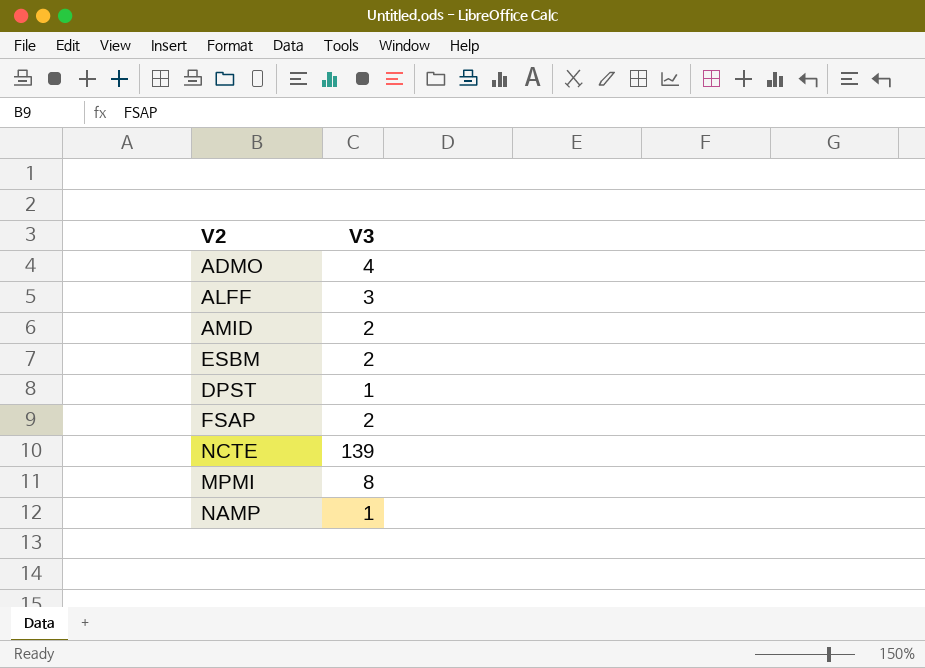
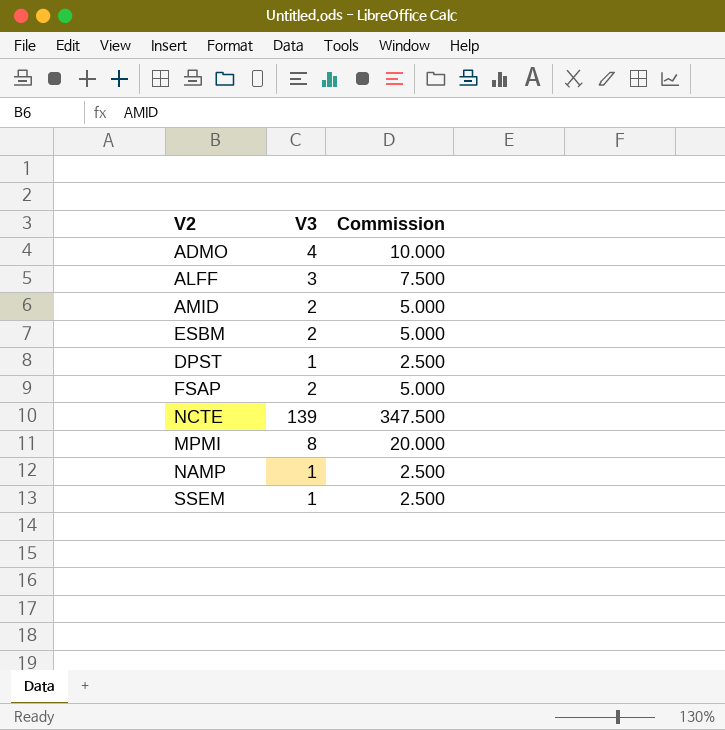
column Commission | formula: none -> [V3] * 2.5
row SSEM: none -> 1 | 2.500

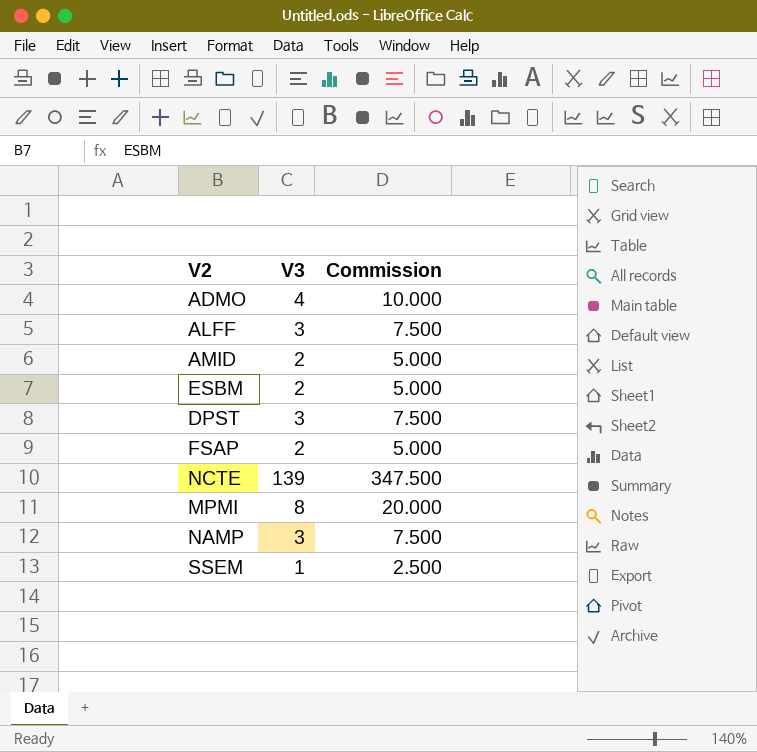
DPST | V3: 1 -> 3
DPST | Commission: 2.500 -> 7.500
NAMP | V3: 1 -> 3
NAMP | Commission: 2.500 -> 7.500

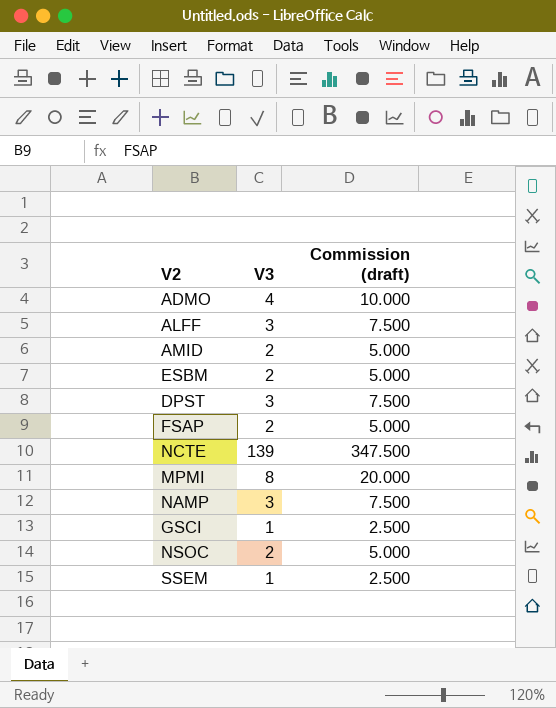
column name: Commission -> Commission (draft)
row GSCI: none -> 1 | 2.500
row NSOC: none -> 2 | 5.000

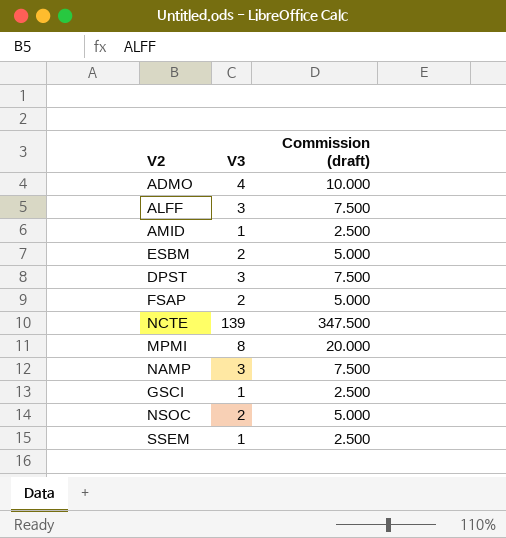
AMID | V3: 2 -> 1
AMID | Commission (draft): 5.000 -> 2.500

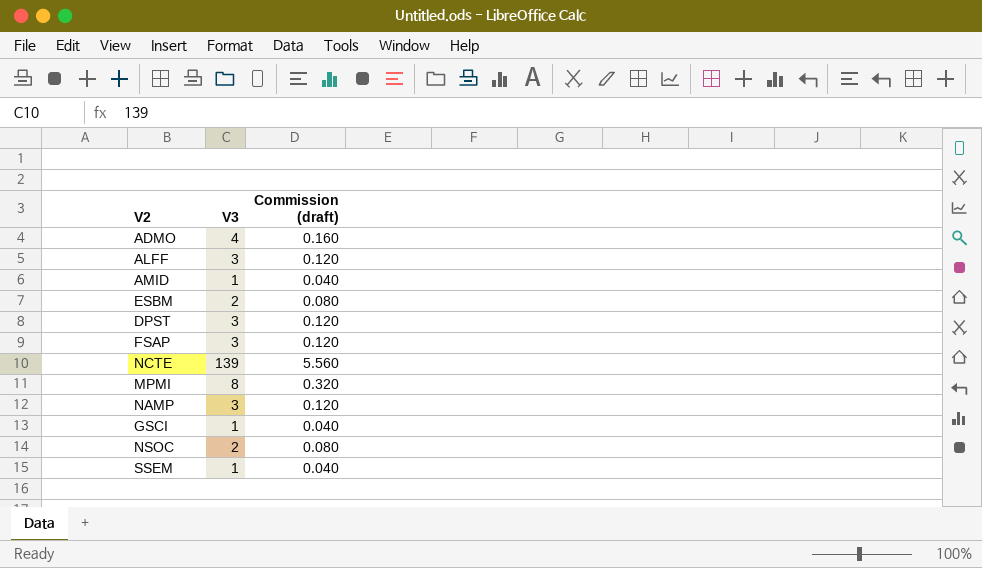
column Commission (draft) | formula: [V3] * 2.5 -> [V3] * 0.04
FSAP | V3: 2 -> 3

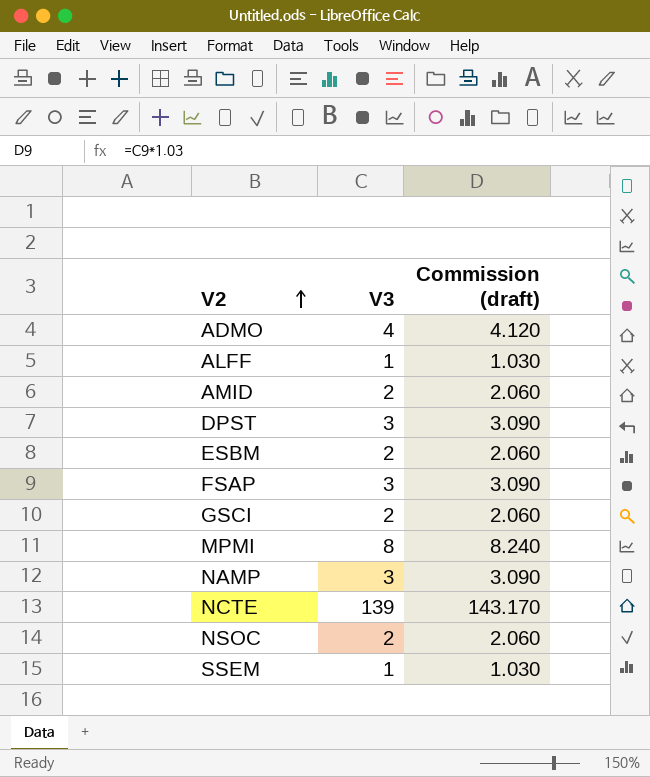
row order: none -> V2 ascending
column Commission (draft) | formula: [V3] * 0.04 -> [V3] * 1.03
ALFF | V3: 3 -> 1
AMID | V3: 1 -> 2
GSCI | V3: 1 -> 2

